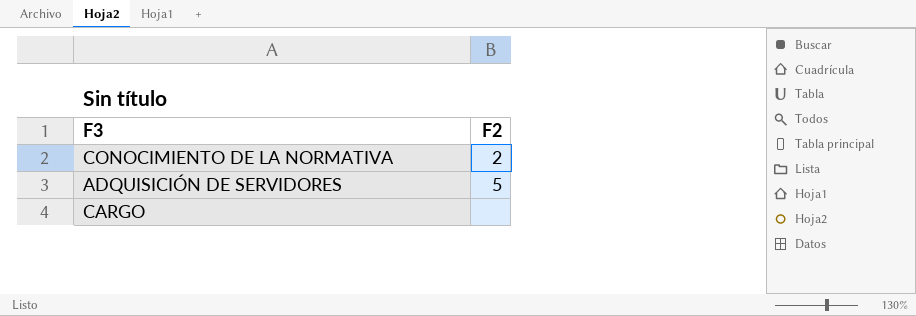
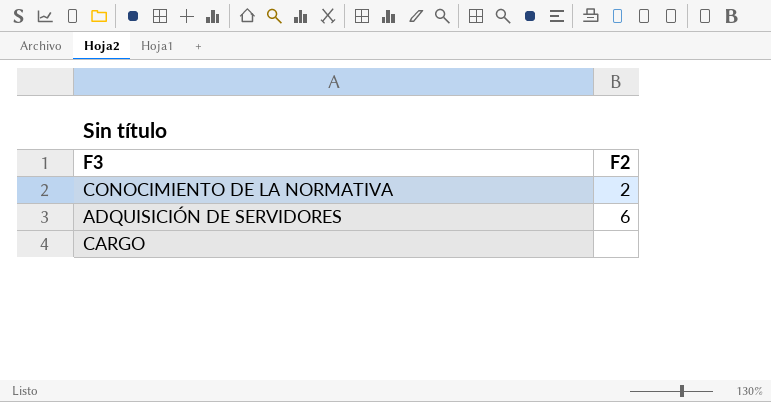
ADQUISICIÓN DE SERVIDORES | F2: 5 -> 6

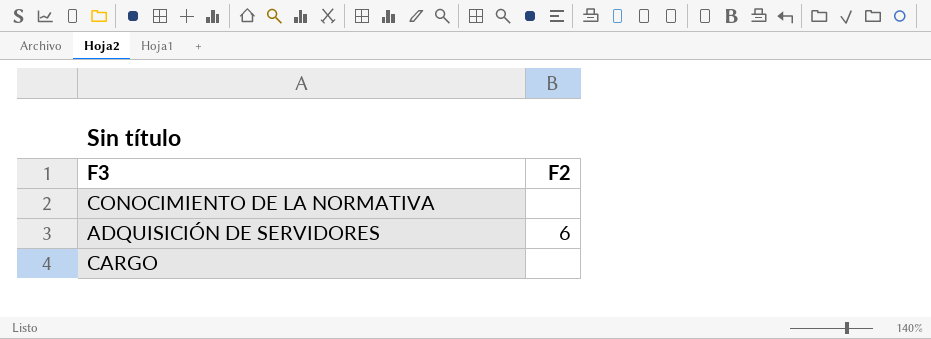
CONOCIMIENTO DE LA NORMATIVA | F2: 2 -> none

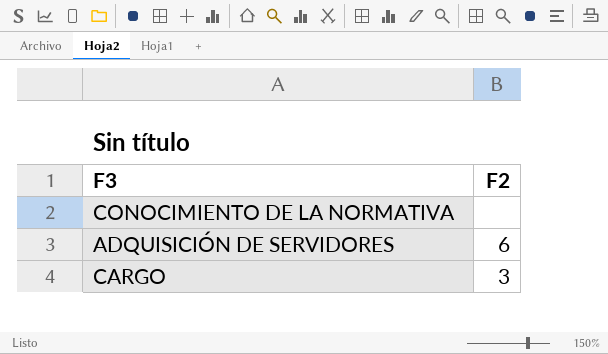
CARGO | F2: none -> 3

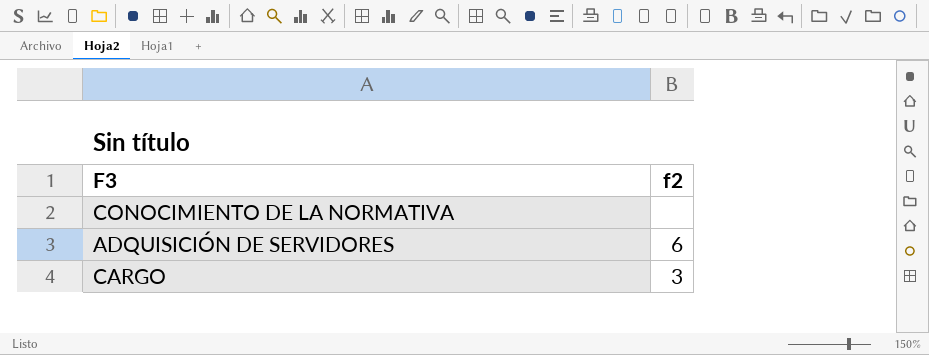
column name: F2 -> f2

